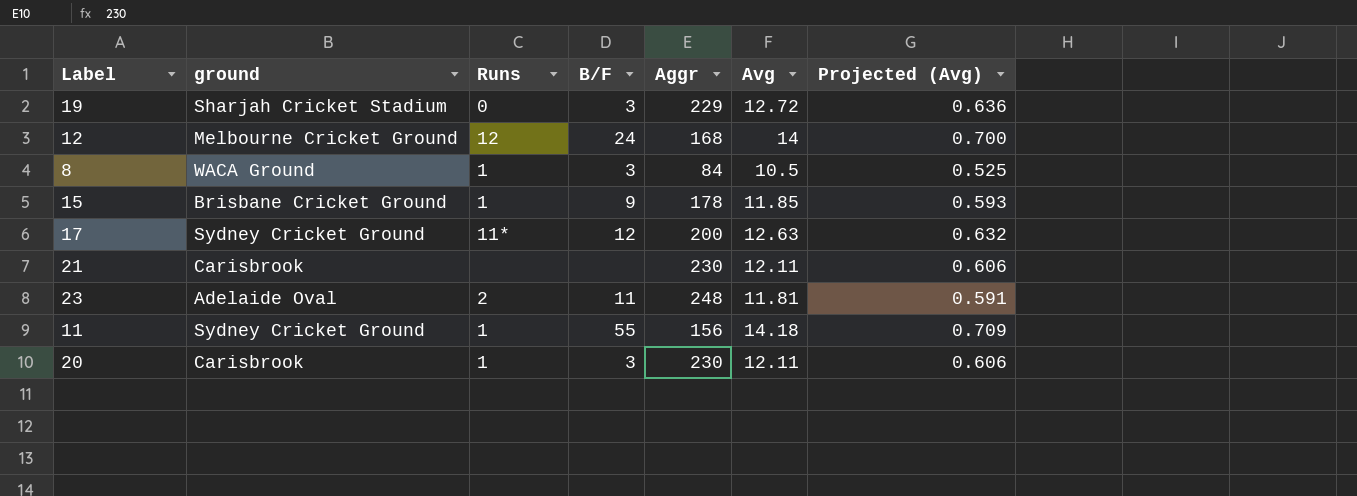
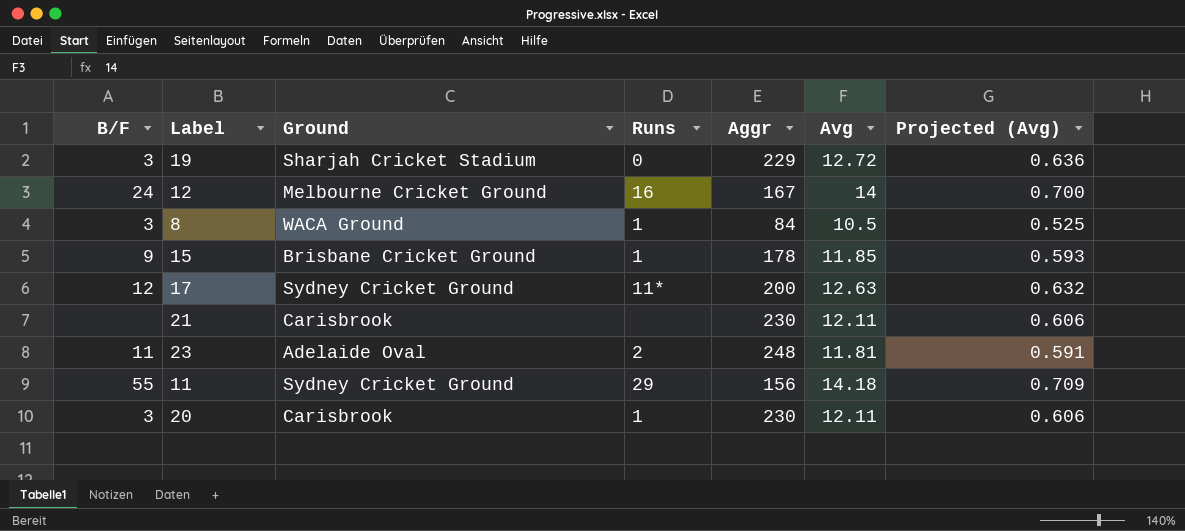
column B/F | position: 4 -> 1
column name: ground -> Ground
12 | Runs: 12 -> 16
12 | Aggr: 168 -> 167
11 | Runs: 1 -> 29

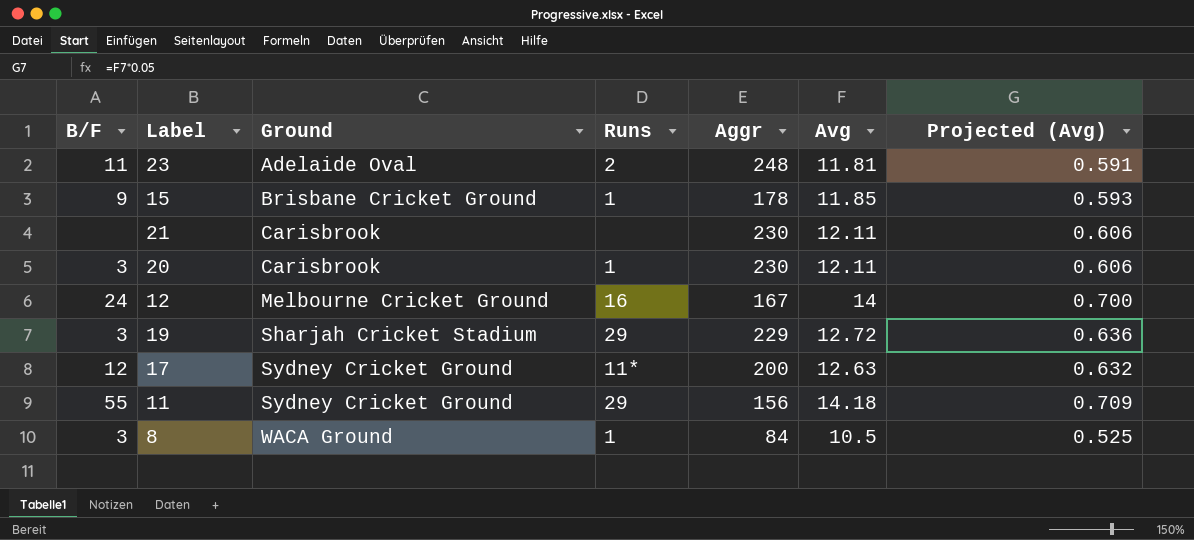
row order: none -> Ground ascending
19 | Runs: 0 -> 29

